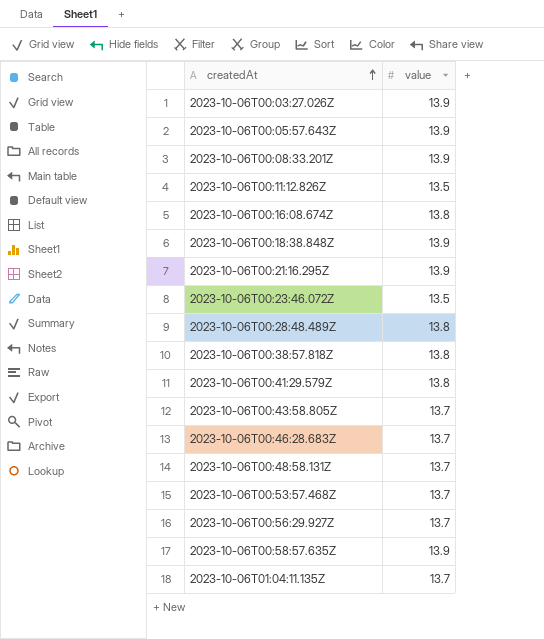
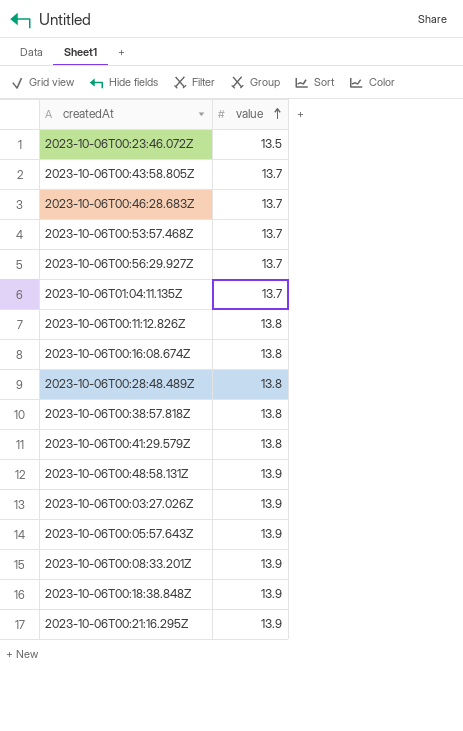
row order: createdAt ascending -> value ascending
row 2023-10-06T00:58:57.635Z: 13.9 -> none
2023-10-06T00:11:12.826Z | value: 13.5 -> 13.8
2023-10-06T00:48:58.131Z | value: 13.7 -> 13.9

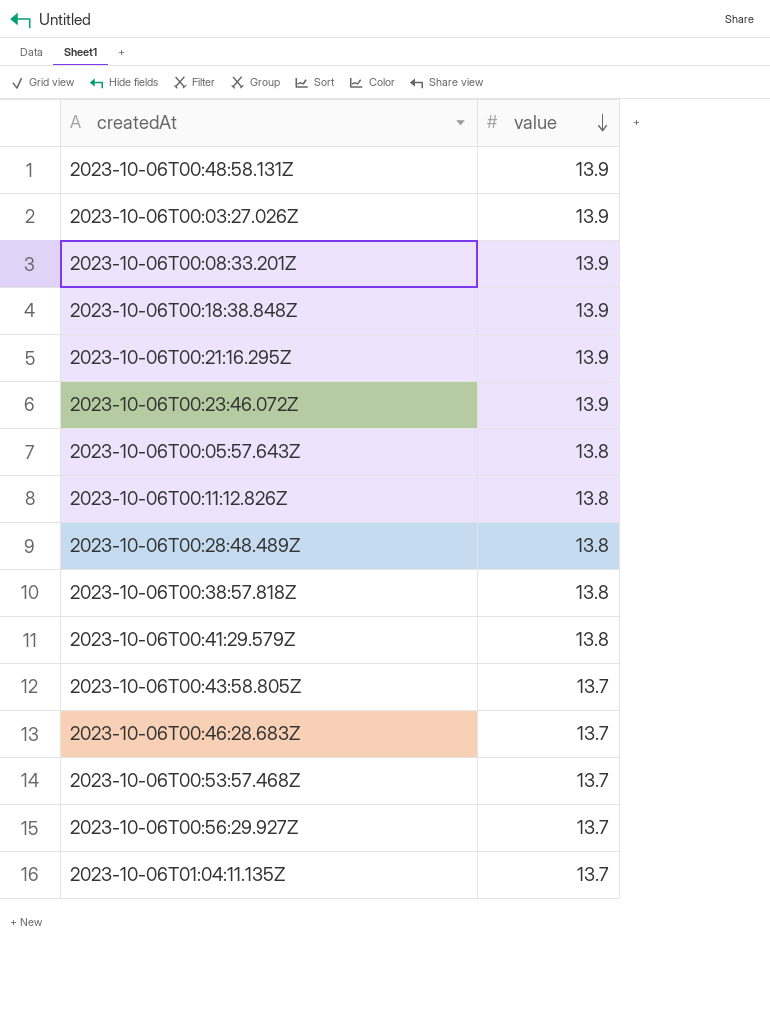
row order: value ascending -> value descending
row 2023-10-06T00:16:08.674Z: 13.8 -> none
2023-10-06T00:23:46.072Z | value: 13.5 -> 13.9
2023-10-06T00:05:57.643Z | value: 13.9 -> 13.8

